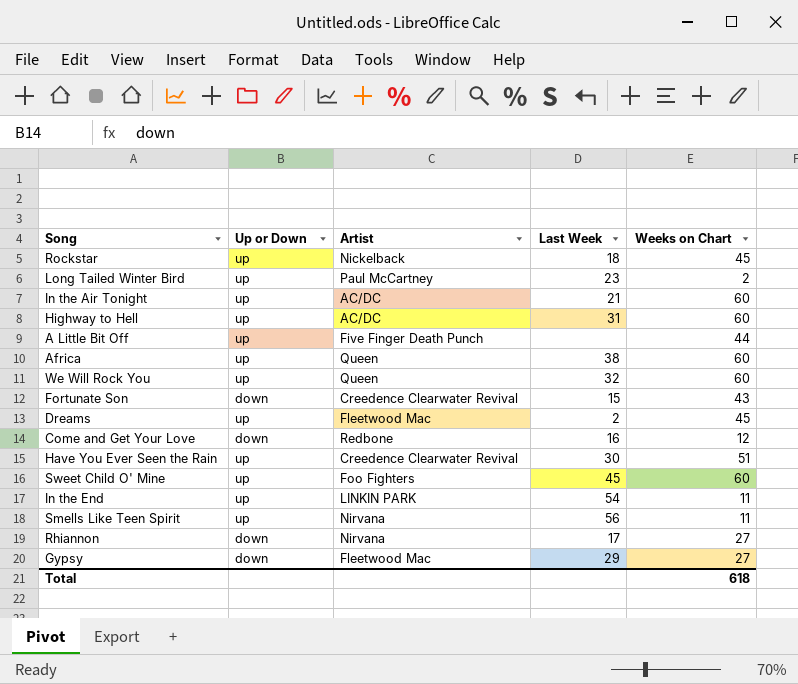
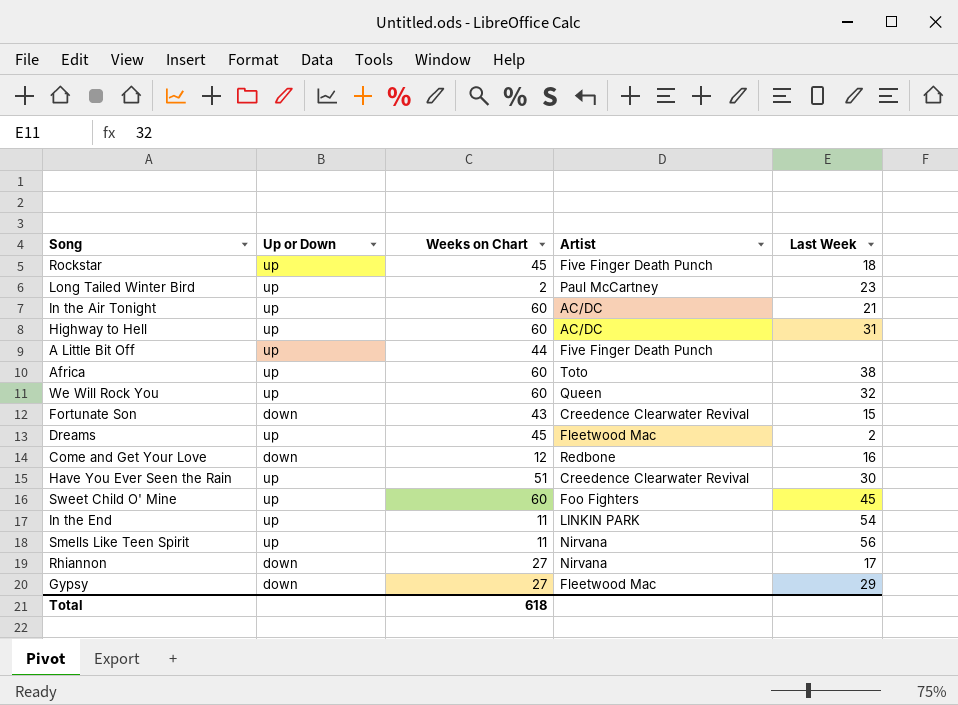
column Weeks on Chart | position: 5 -> 3
Rockstar | Artist: Nickelback -> Five Finger Death Punch
Africa | Artist: Queen -> Toto

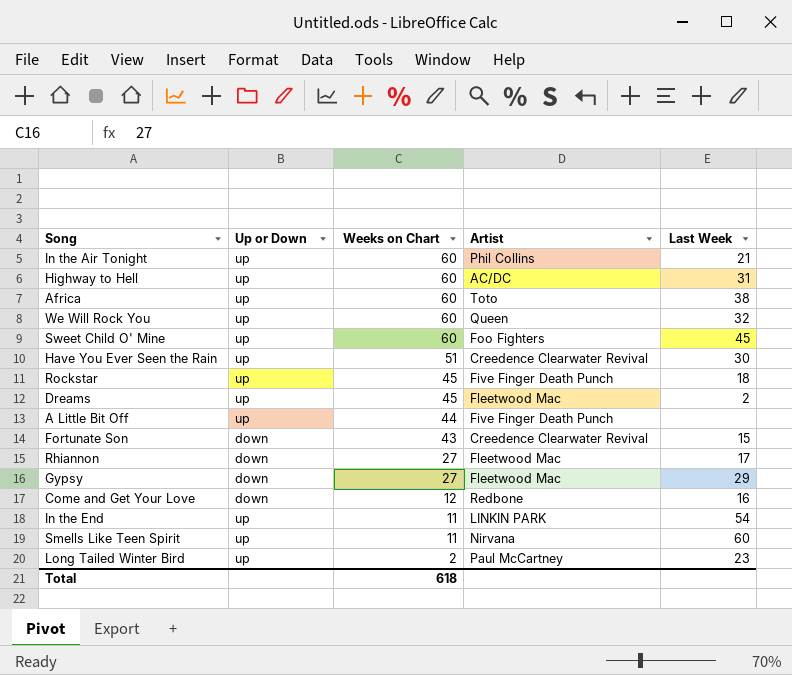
row order: none -> Weeks on Chart descending
In the Air Tonight | Artist: AC/DC -> Phil Collins
Rhiannon | Artist: Nirvana -> Fleetwood Mac
Smells Like Teen Spirit | Last Week: 56 -> 60

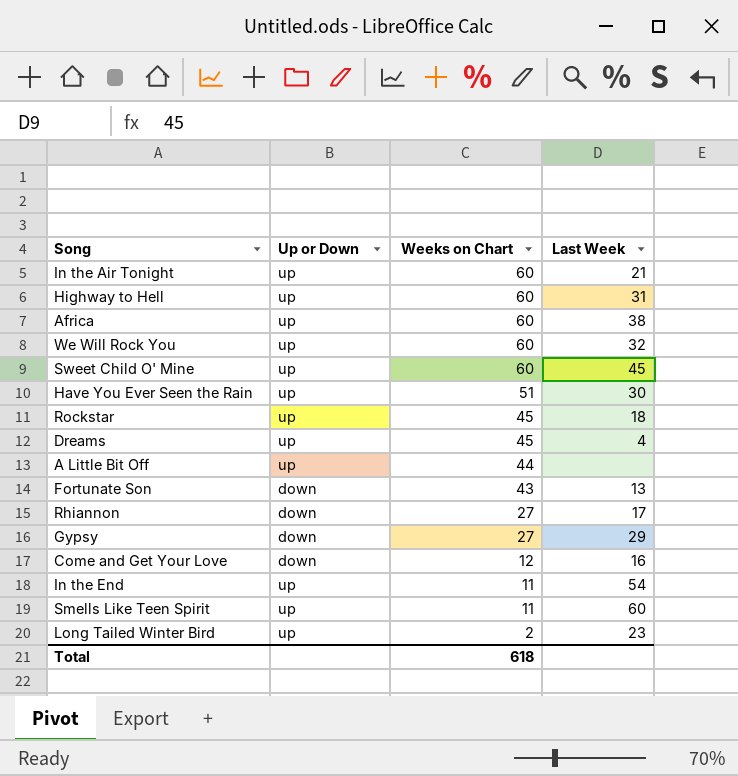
column Artist | position: 4 -> none
Dreams | Last Week: 2 -> 4
Fortunate Son | Last Week: 15 -> 13

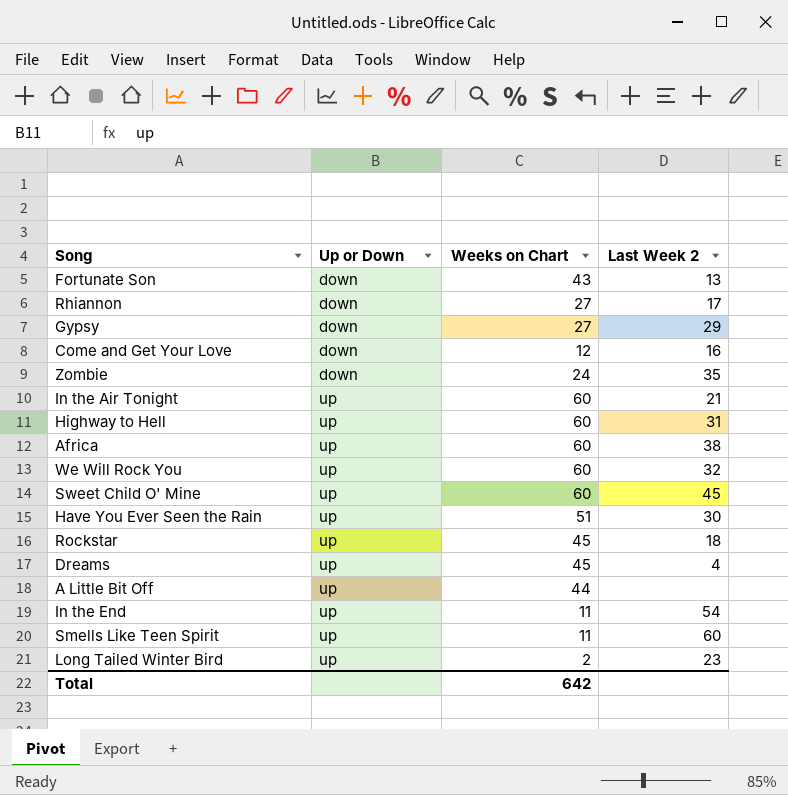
row order: Weeks on Chart descending -> Up or Down ascending
column name: Last Week -> Last Week 2
row Zombie: none -> down | 24 | 35
Total | Weeks on Chart: 618 -> 642

